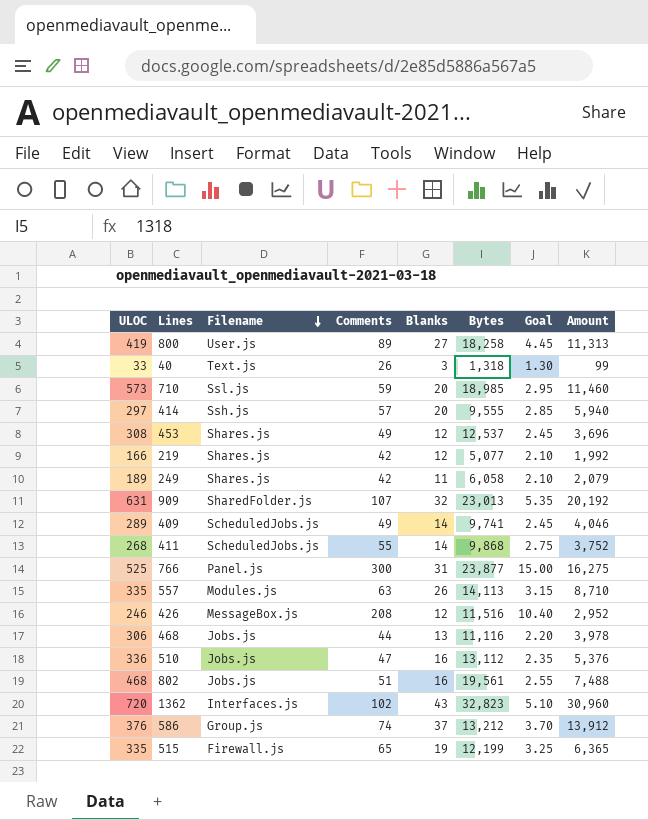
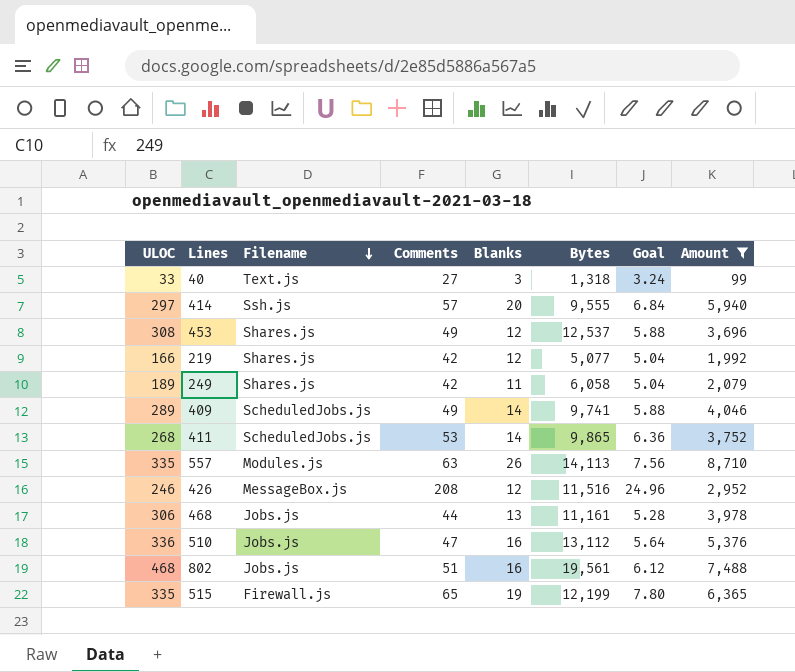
filter: none -> Amount <= 8,710
column Goal | formula: [Comments] * 0.05 -> [Comments] * 0.12
40 | Comments: 26 -> 27
411 | Comments: 55 -> 53
411 | Bytes: 9,868 -> 9,865
468 | Bytes: 11,116 -> 11,161

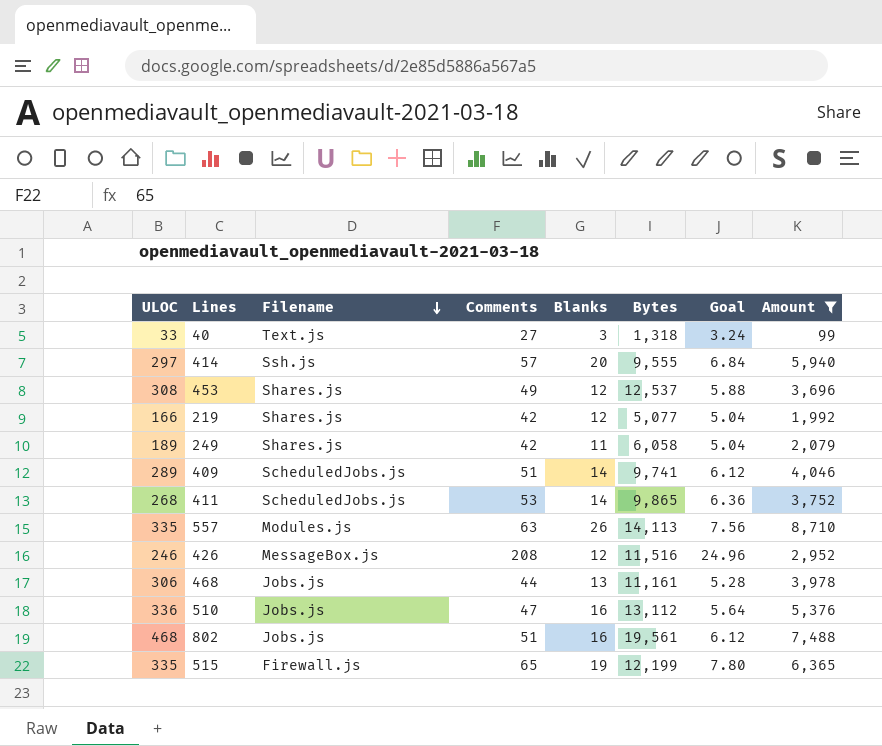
409 | Comments: 49 -> 51
409 | Goal: 5.88 -> 6.12

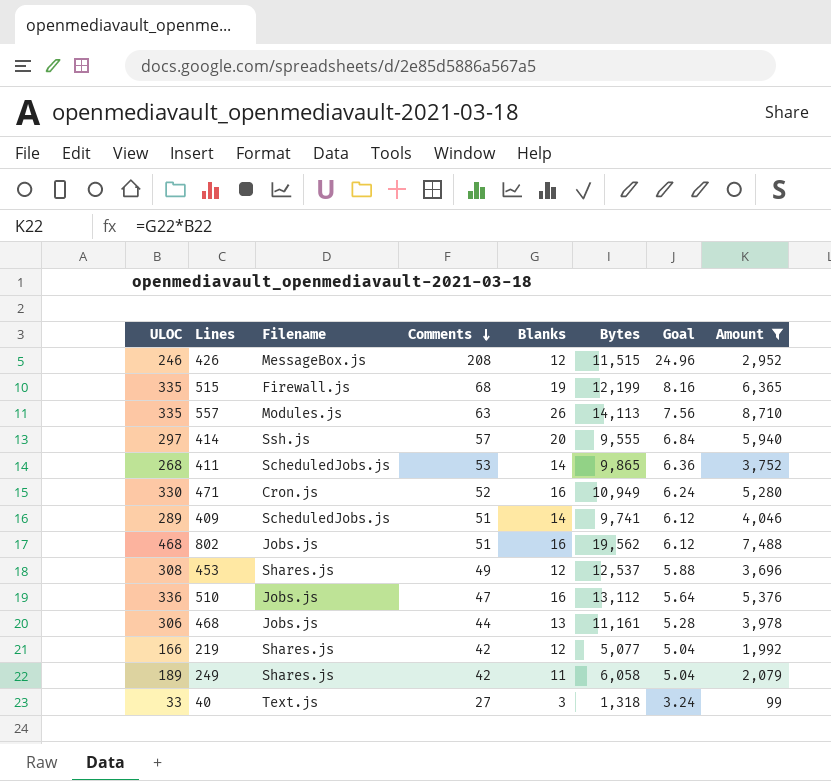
row order: Filename descending -> Comments descending
426 | Bytes: 11,516 -> 11,515
515 | Comments: 65 -> 68
515 | Goal: 7.80 -> 8.16
row 471: none -> 330 | Cron.js | 52 | 16 | 10,949 | 6.24 | 5,280
802 | Bytes: 19,561 -> 19,562

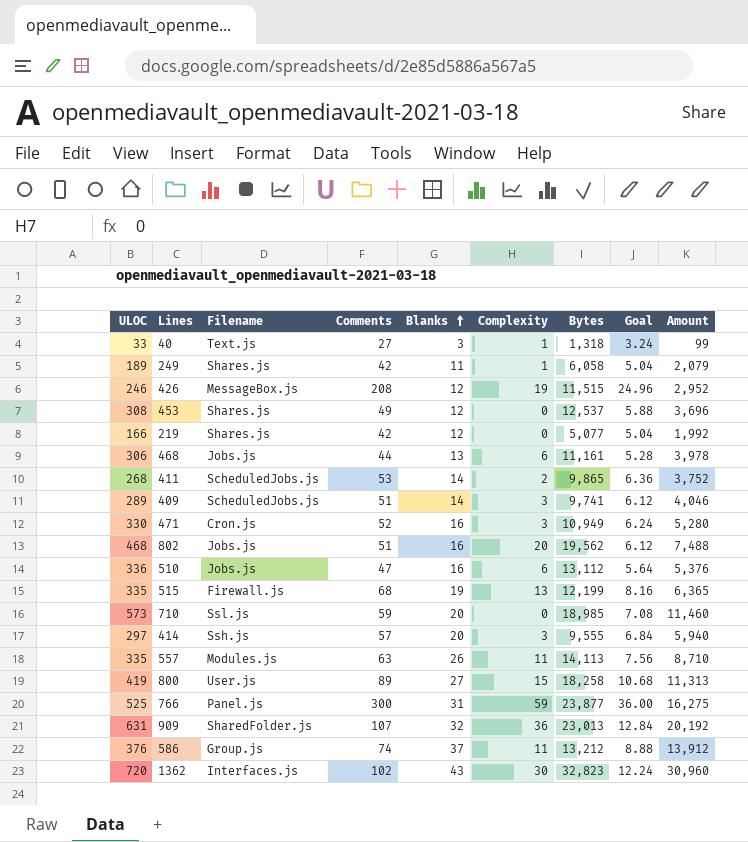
filter: Amount <= 8,710 -> none
row order: Comments descending -> Blanks ascending
column Complexity | position: none -> 6

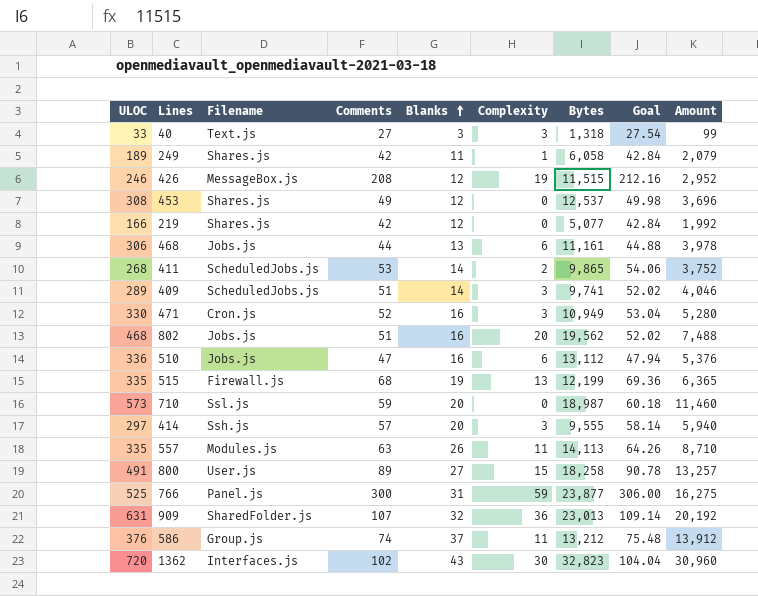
column Goal | formula: [Comments] * 0.12 -> [Comments] * 1.02
40 | Complexity: 1 -> 3
710 | Bytes: 18,985 -> 18,987
800 | ULOC: 419 -> 491
800 | Amount: 11,313 -> 13,257

